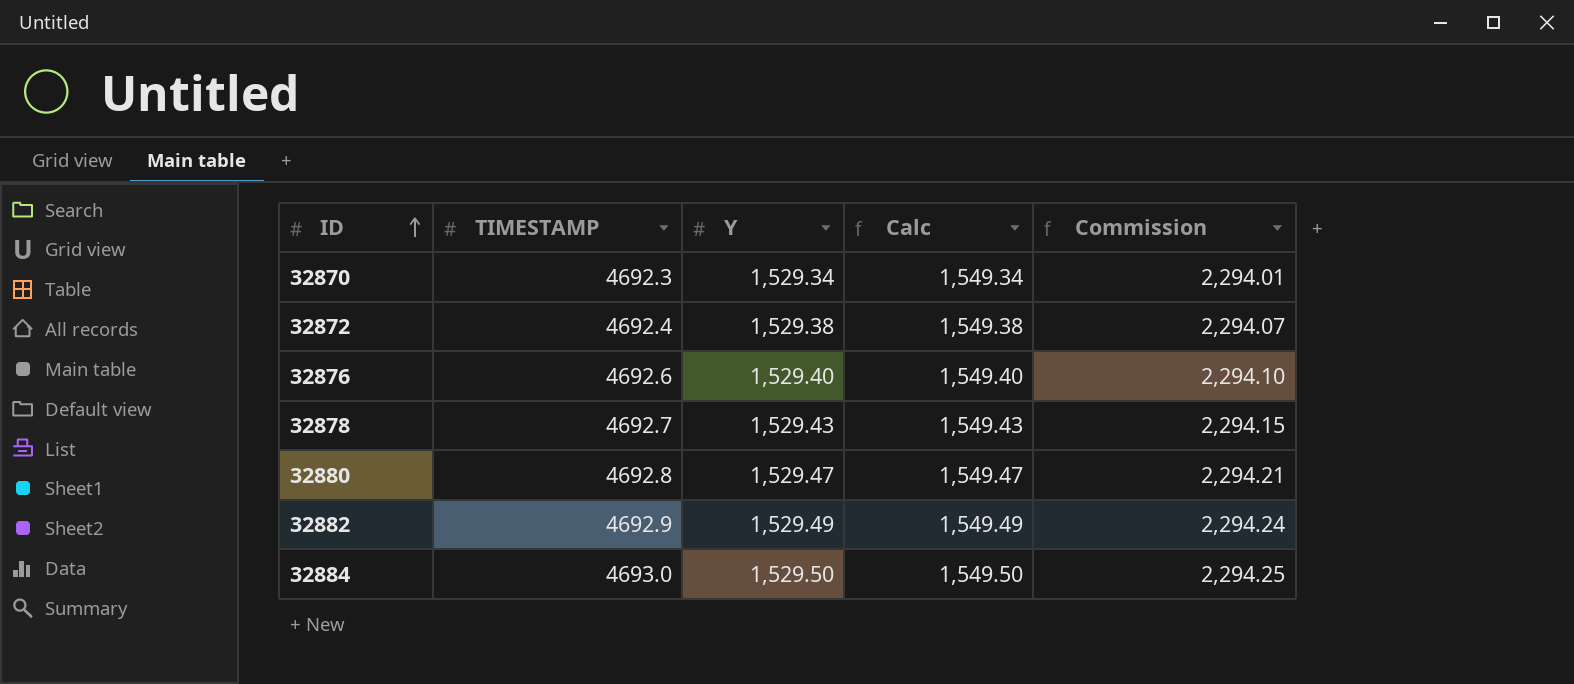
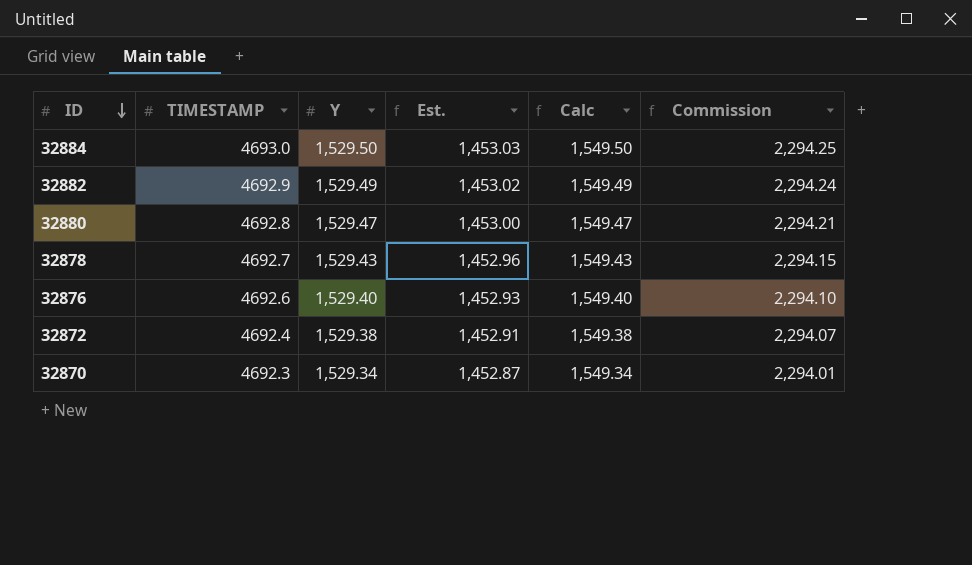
row order: ID ascending -> ID descending
column Est. | formula: none -> [Y] * 0.95

